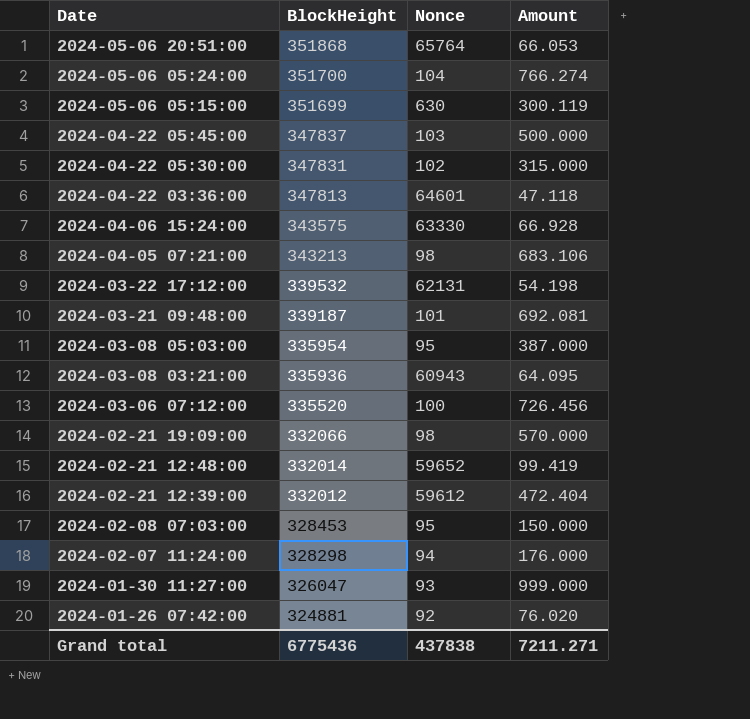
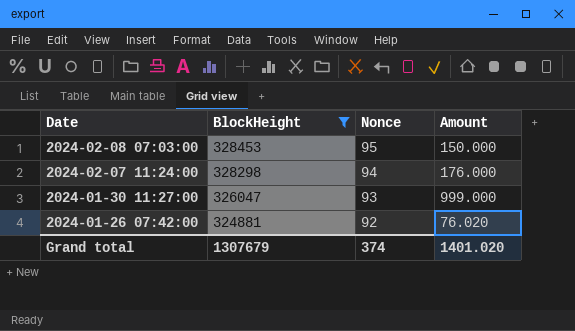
filter: none -> BlockHeight <= 328453
Grand total | BlockHeight: 6775436 -> 1307679
Grand total | Nonce: 437838 -> 374
Grand total | Amount: 7211.271 -> 1401.020

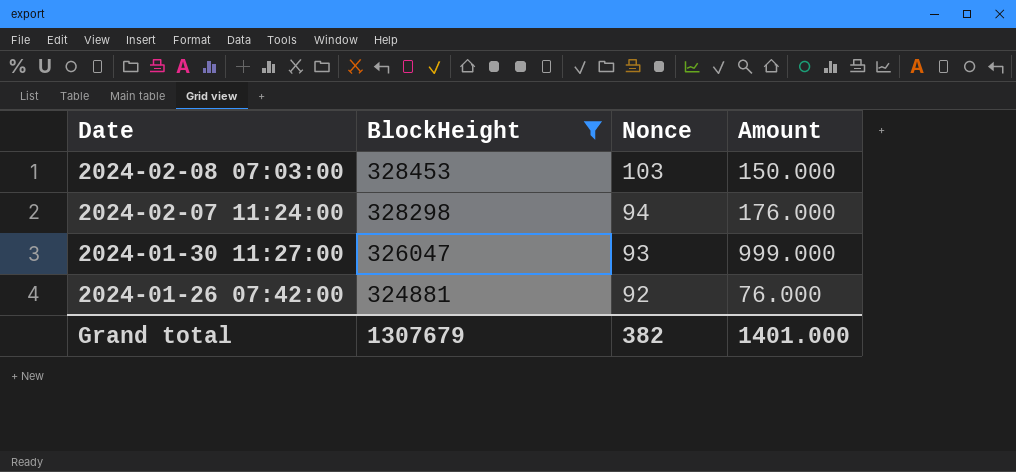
2024-02-08 07:03:00 | Nonce: 95 -> 103
2024-01-26 07:42:00 | Amount: 76.020 -> 76.000
Grand total | Nonce: 374 -> 382
Grand total | Amount: 1401.020 -> 1401.000

